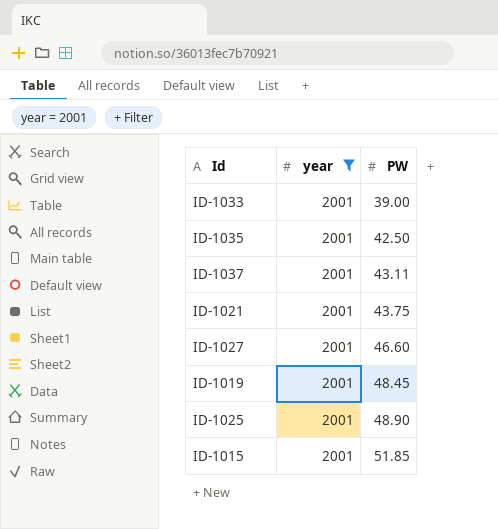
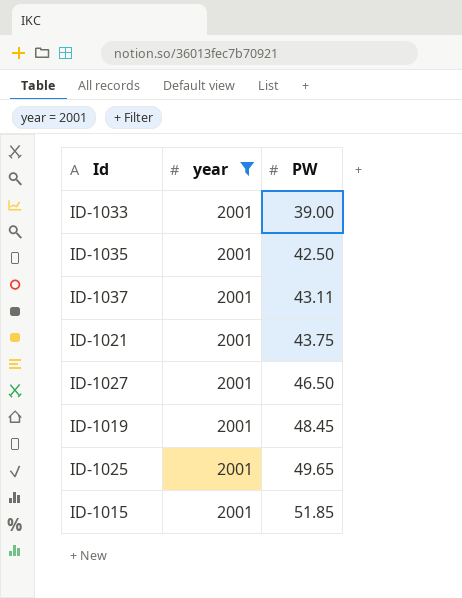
ID-1027 | PW: 46.60 -> 46.50
ID-1025 | PW: 48.90 -> 49.65

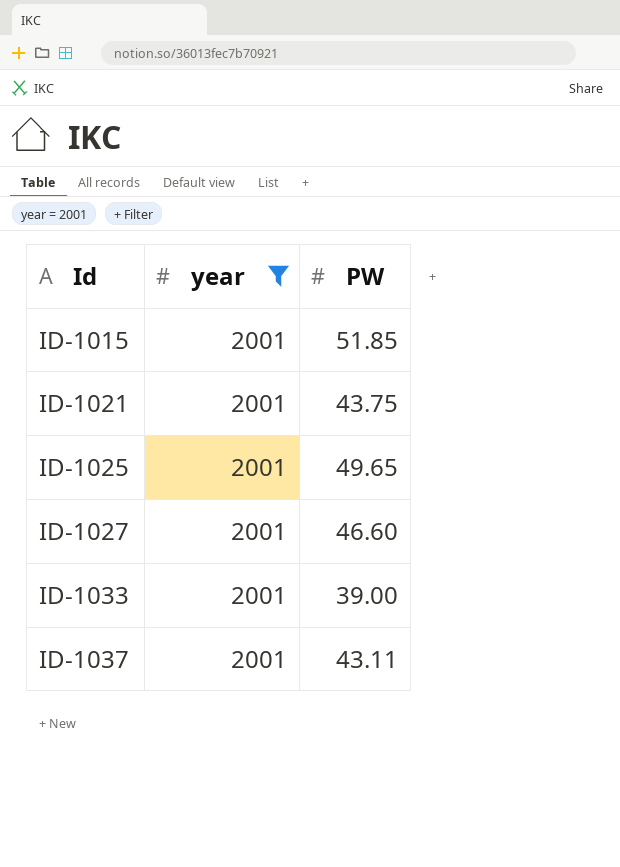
row order: PW ascending -> Id ascending
row ID-1035: 2001 | 42.50 -> none
row ID-1019: 2001 | 48.45 -> none
ID-1027 | PW: 46.50 -> 46.60

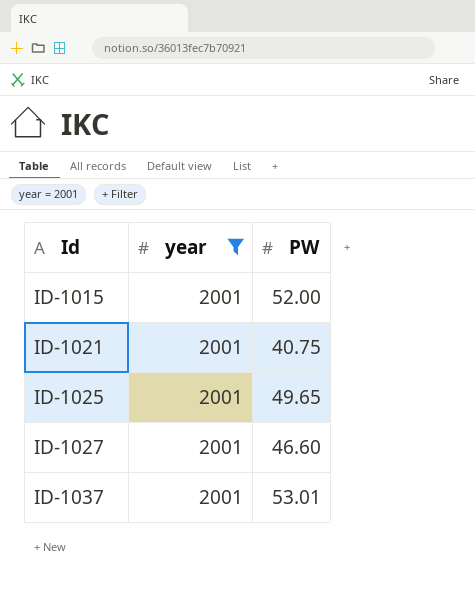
row ID-1033: 2001 | 39.00 -> none
ID-1015 | PW: 51.85 -> 52.00
ID-1021 | PW: 43.75 -> 40.75
ID-1037 | PW: 43.11 -> 53.01

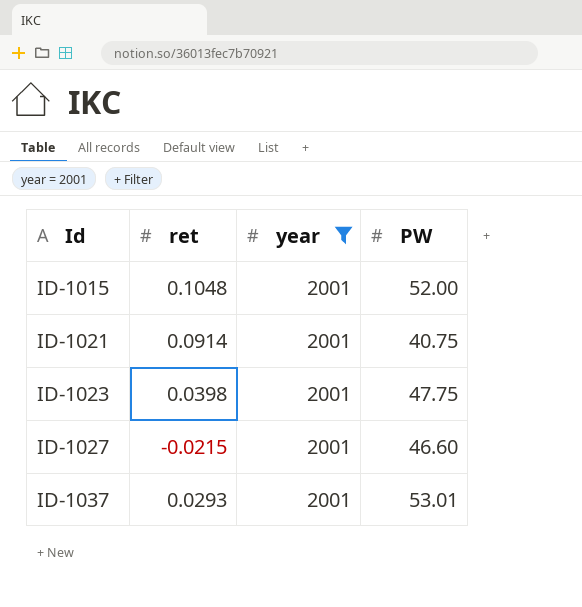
column ret | position: none -> 2
row ID-1025: 2001 | 49.65 -> none
row ID-1023: none -> 0.0398 | 2001 | 47.75

